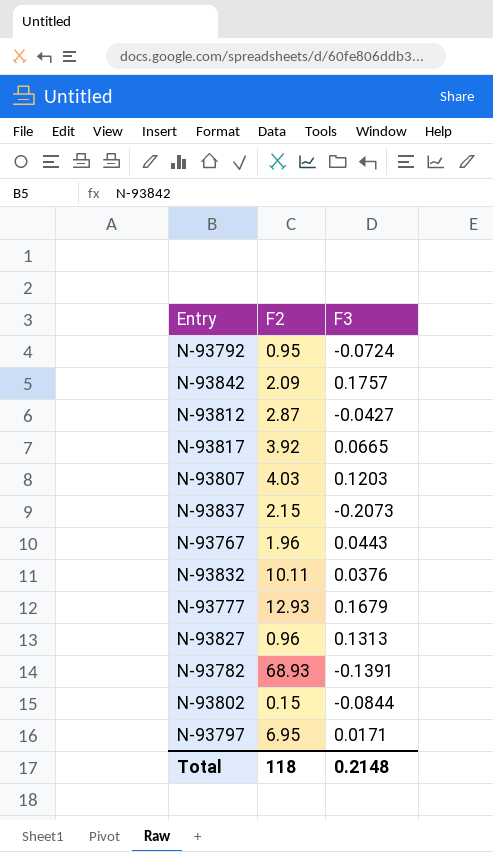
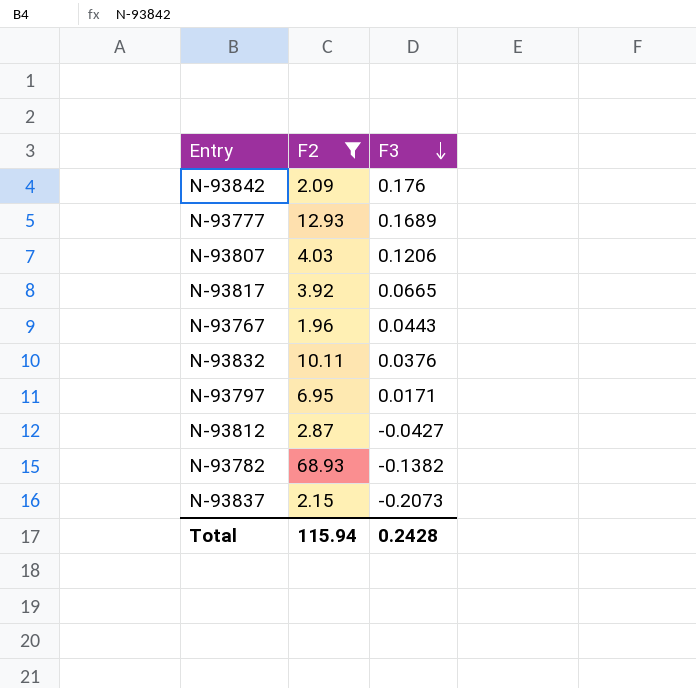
filter: none -> F2 >= 1.96
row order: none -> F3 descending
N-93842 | F3: 0.1757 -> 0.176
N-93777 | F3: 0.1679 -> 0.1689
N-93807 | F3: 0.1203 -> 0.1206
N-93782 | F3: -0.1391 -> -0.1382
Total | F2: 118 -> 115.94
Total | F3: 0.2148 -> 0.2428

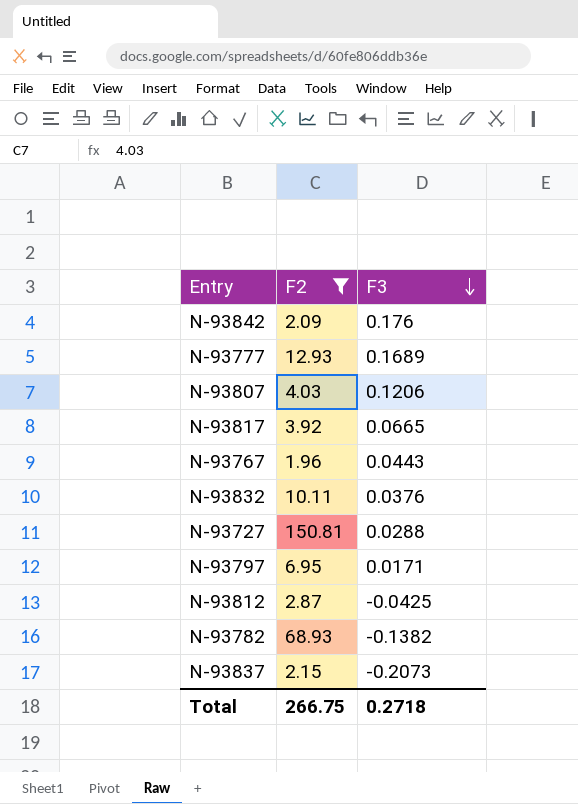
row N-93727: none -> 150.81 | 0.0288
N-93812 | F3: -0.0427 -> -0.0425
Total | F2: 115.94 -> 266.75
Total | F3: 0.2428 -> 0.2718

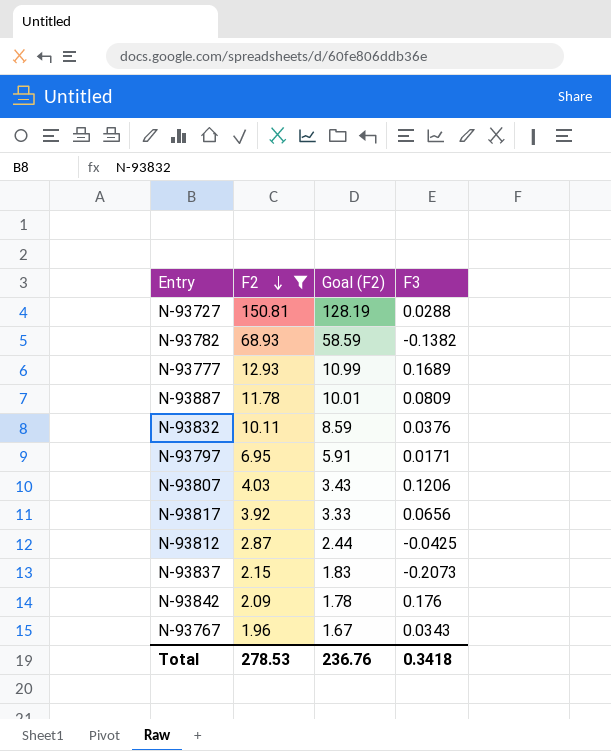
row order: F3 descending -> F2 descending
column Goal (F2) | formula: none -> [F2] * 0.85
row N-93887: none -> 11.78 | 10.01 | 0.0809
N-93817 | F3: 0.0665 -> 0.0656
N-93767 | F3: 0.0443 -> 0.0343
Total | F2: 266.75 -> 278.53
Total | F3: 0.2718 -> 0.3418

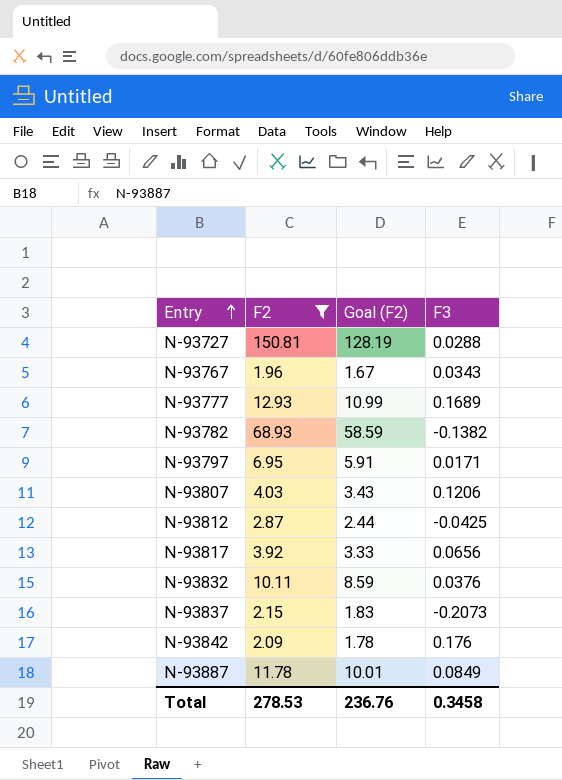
row order: F2 descending -> Entry ascending
N-93887 | F3: 0.0809 -> 0.0849
Total | F3: 0.3418 -> 0.3458

